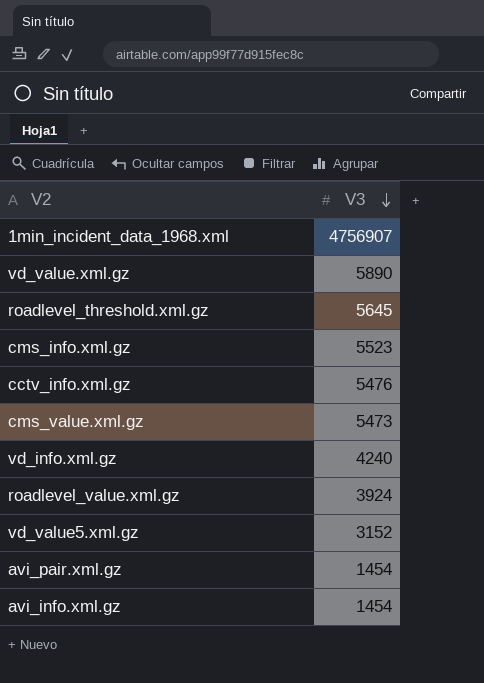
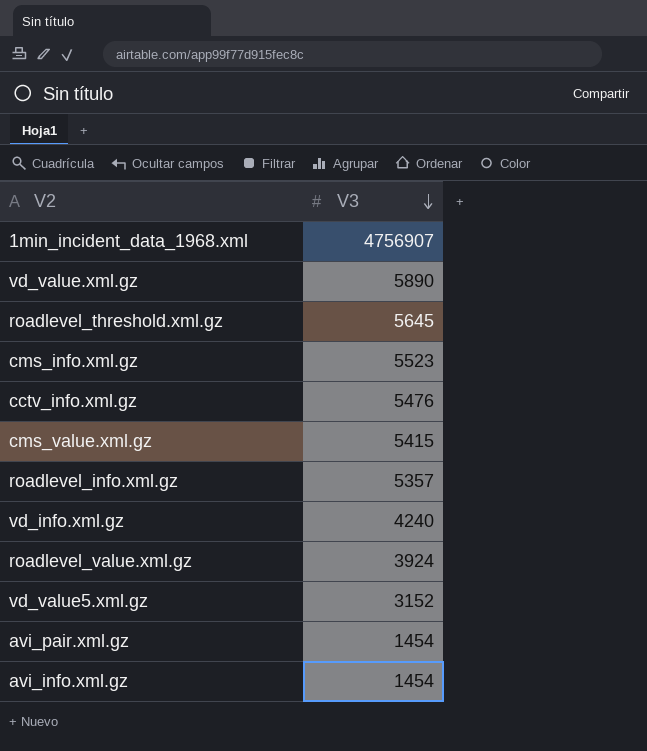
cms_value.xml.gz | V3: 5473 -> 5415
row roadlevel_info.xml.gz: none -> 5357

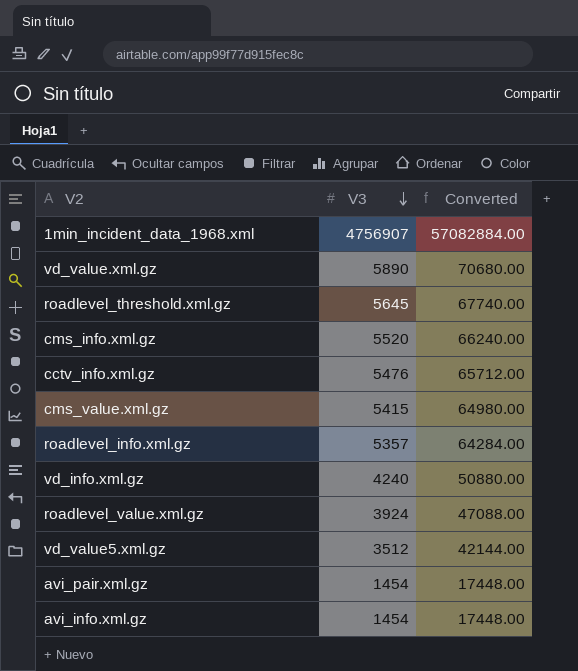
column Converted | formula: none -> [V3] * 12
cms_info.xml.gz | V3: 5523 -> 5520
vd_value5.xml.gz | V3: 3152 -> 3512

